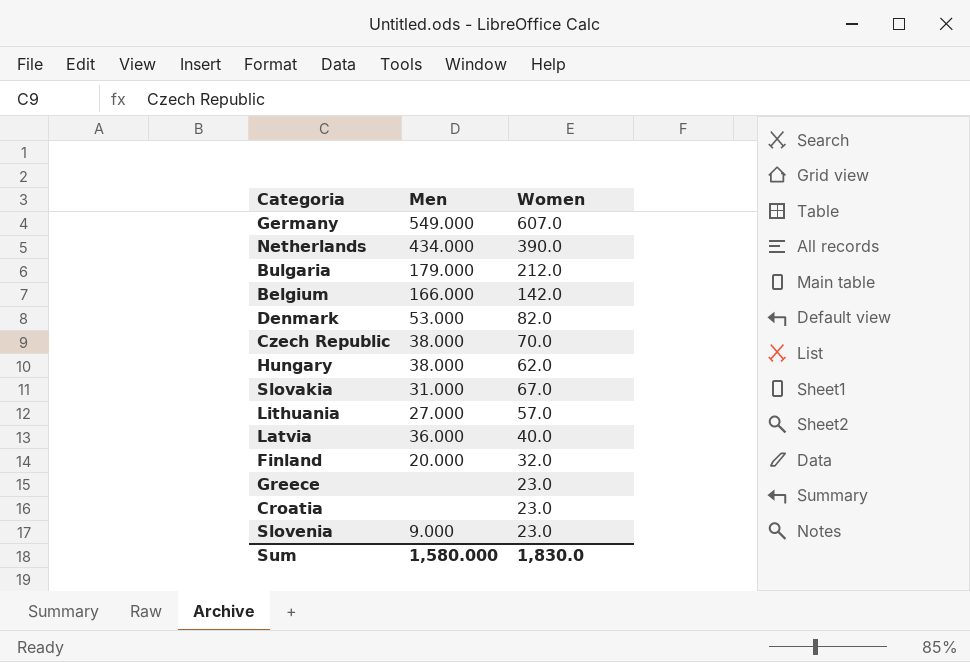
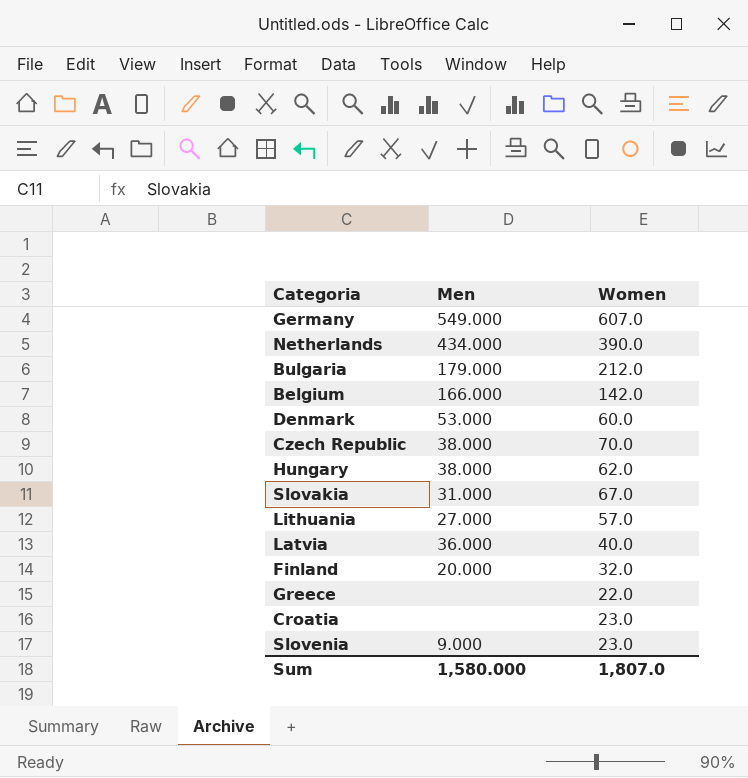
Denmark | Women: 82.0 -> 60.0
Greece | Women: 23.0 -> 22.0
Sum | Women: 1,830.0 -> 1,807.0

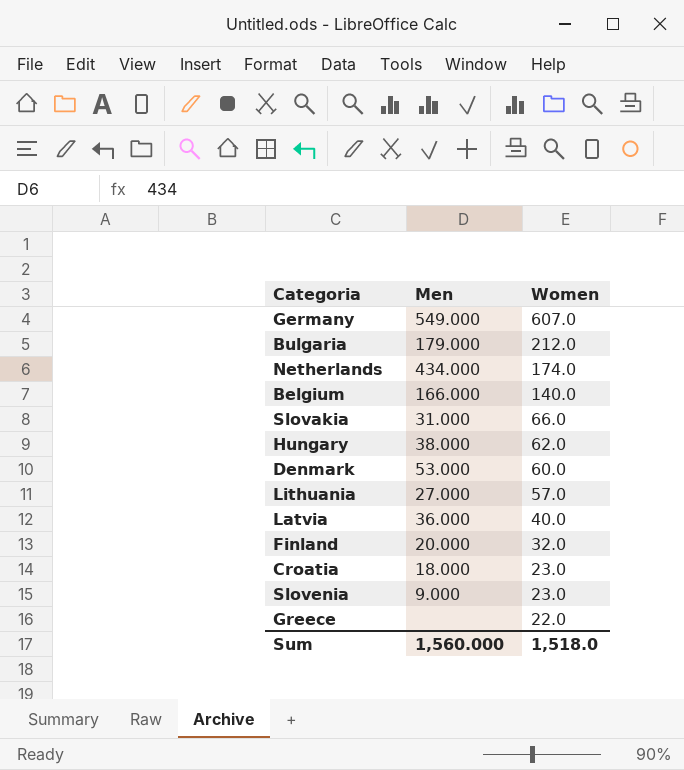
row order: none -> Women descending
row Czech Republic: 38.000 | 70.0 -> none
Netherlands | Women: 390.0 -> 174.0
Belgium | Women: 142.0 -> 140.0
Slovakia | Women: 67.0 -> 66.0
Croatia | Men: none -> 18.000
Sum | Men: 1,580.000 -> 1,560.000
Sum | Women: 1,807.0 -> 1,518.0

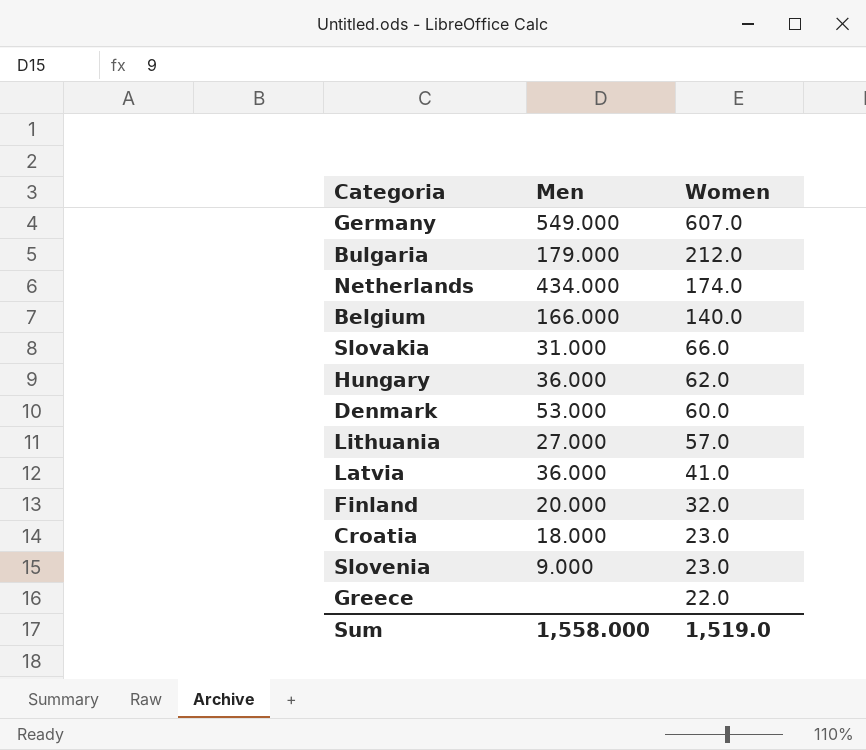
Hungary | Men: 38.000 -> 36.000
Latvia | Women: 40.0 -> 41.0
Sum | Men: 1,560.000 -> 1,558.000
Sum | Women: 1,518.0 -> 1,519.0

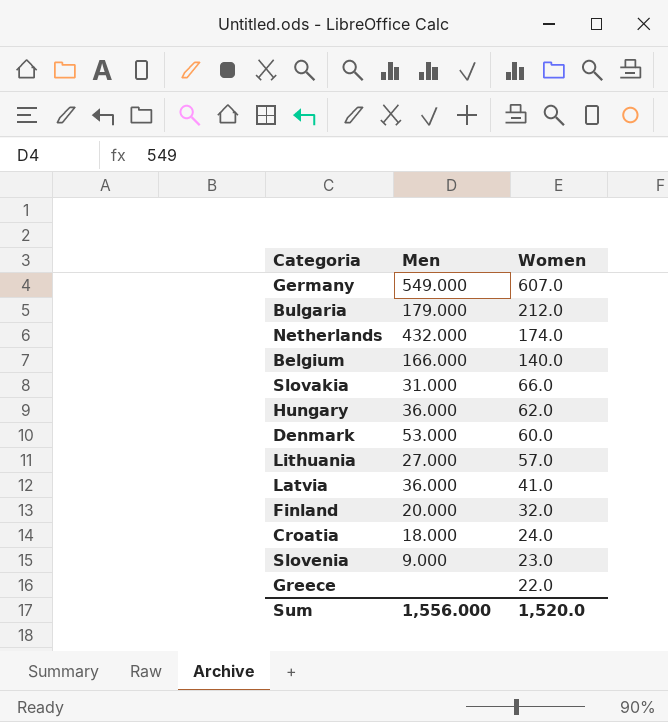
Netherlands | Men: 434.000 -> 432.000
Croatia | Women: 23.0 -> 24.0
Sum | Men: 1,558.000 -> 1,556.000
Sum | Women: 1,519.0 -> 1,520.0

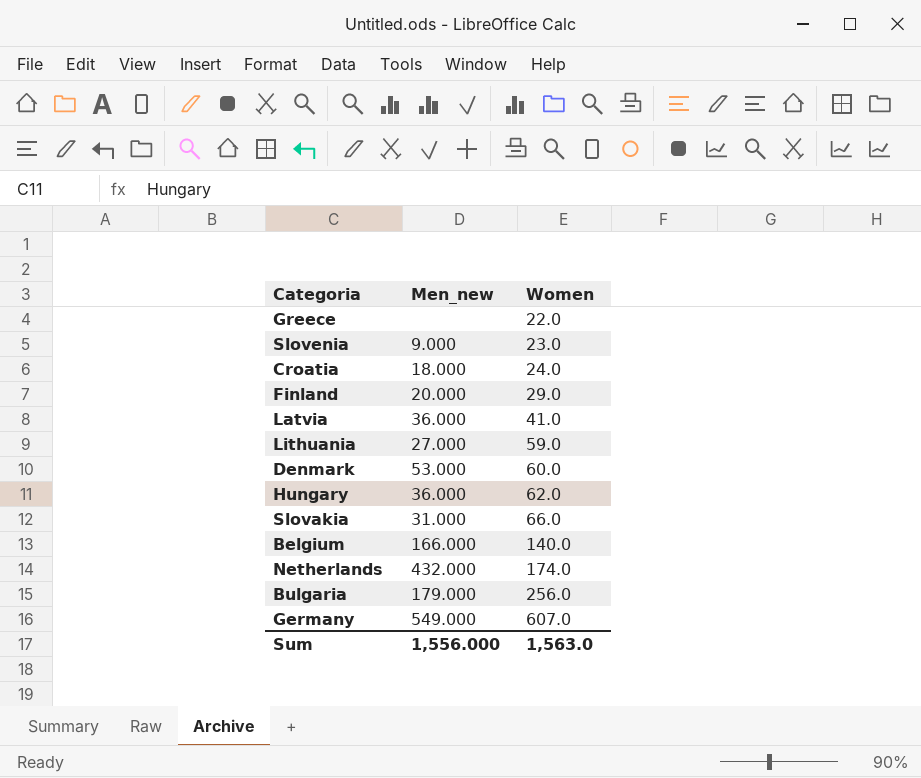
row order: Women descending -> Women ascending
column name: Men -> Men_new
Finland | Women: 32.0 -> 29.0
Lithuania | Women: 57.0 -> 59.0
Bulgaria | Women: 212.0 -> 256.0
Sum | Women: 1,520.0 -> 1,563.0

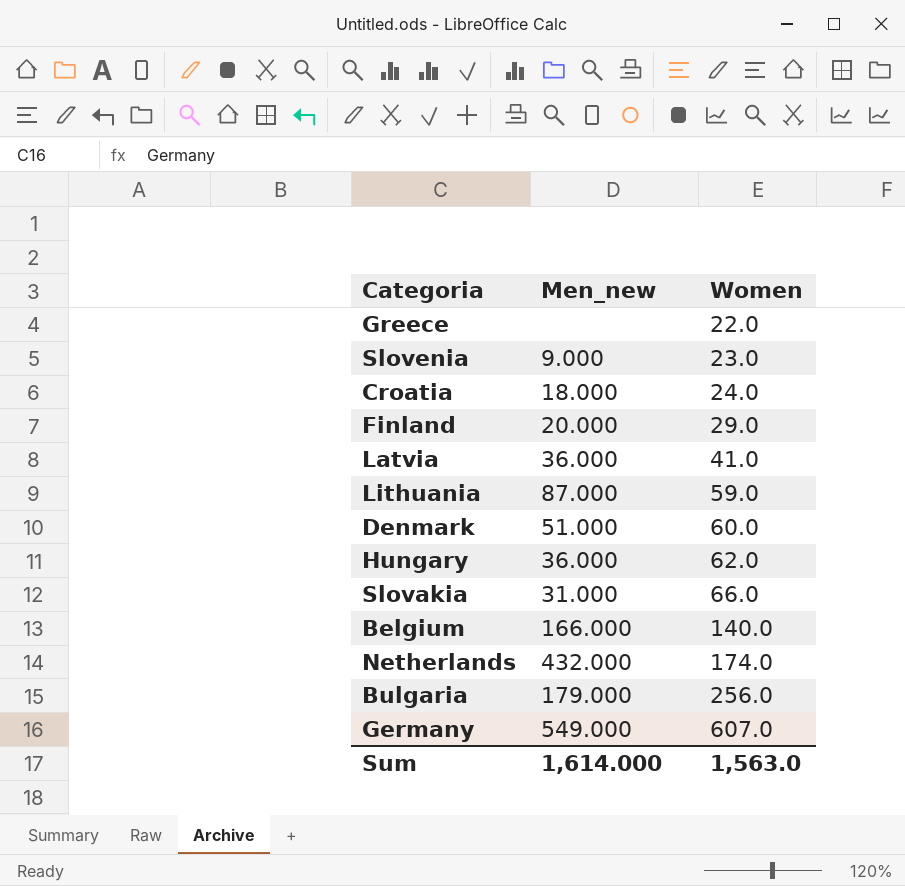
Lithuania | Men_new: 27.000 -> 87.000
Denmark | Men_new: 53.000 -> 51.000
Sum | Men_new: 1,556.000 -> 1,614.000

